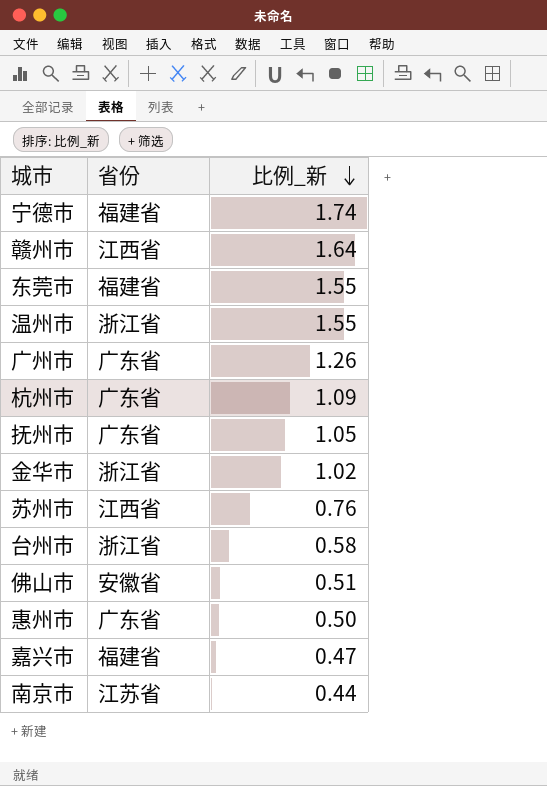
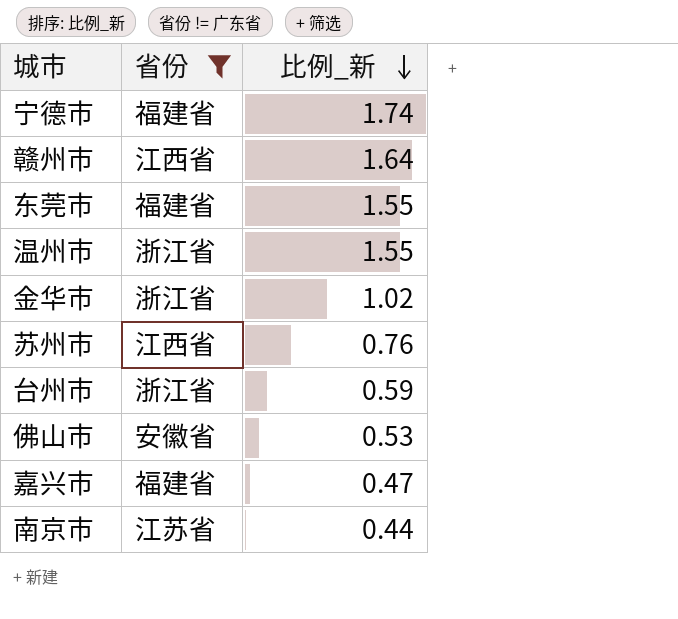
filter: none -> 省份 != 广东省
台州市 | 比例_新: 0.58 -> 0.59
佛山市 | 比例_新: 0.51 -> 0.53

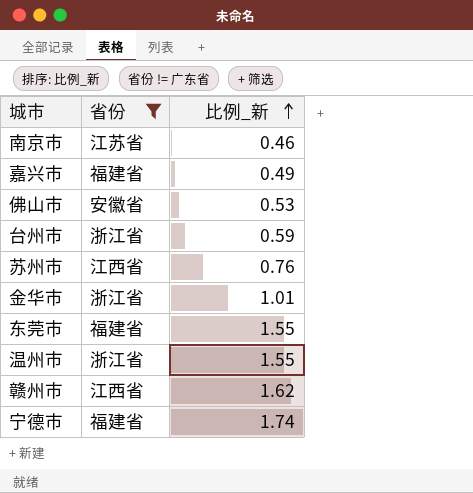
row order: 比例_新 descending -> 比例_新 ascending
南京市 | 比例_新: 0.44 -> 0.46
嘉兴市 | 比例_新: 0.47 -> 0.49
金华市 | 比例_新: 1.02 -> 1.01
赣州市 | 比例_新: 1.64 -> 1.62

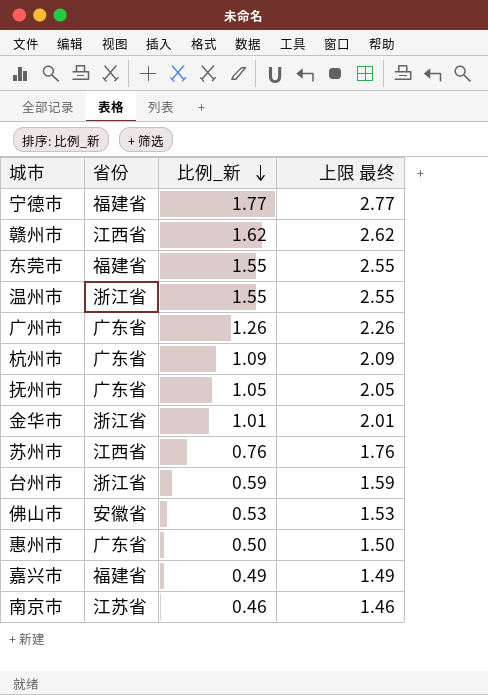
filter: 省份 != 广东省 -> none
row order: 比例_新 ascending -> 比例_新 descending
column 上限 最终 | formula: none -> [比例_新] + 1
宁德市 | 比例_新: 1.74 -> 1.77

